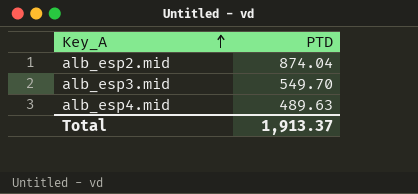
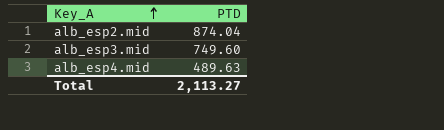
alb_esp3.mid | PTD: 549.70 -> 749.60
Total | PTD: 1,913.37 -> 2,113.27

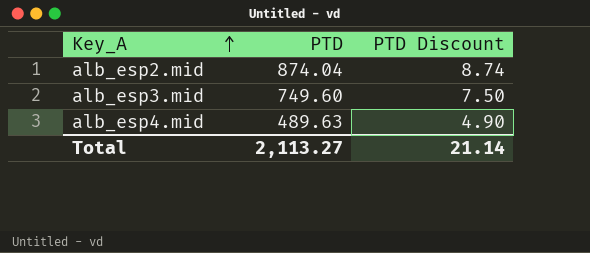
column PTD Discount | formula: none -> [PTD] * 0.01

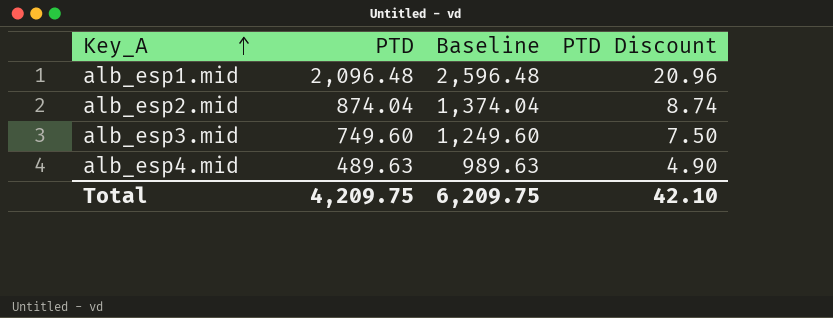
column Baseline | formula: none -> [PTD] + 500
row alb_esp1.mid: none -> 2,096.48 | 2,596.48 | 20.96
Total | PTD: 2,113.27 -> 4,209.75
Total | PTD Discount: 21.14 -> 42.10

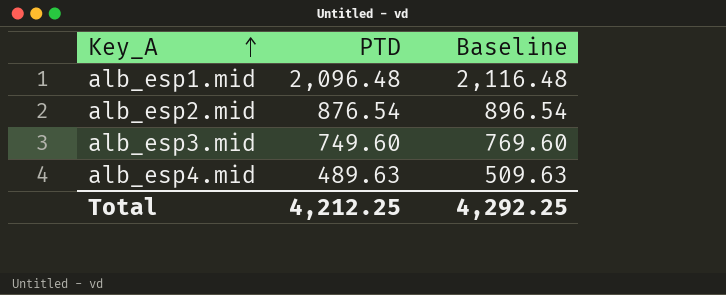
column PTD Discount | formula: [PTD] * 0.01 -> none
column Baseline | formula: [PTD] + 500 -> [PTD] + 20
alb_esp2.mid | PTD: 874.04 -> 876.54
Total | PTD: 4,209.75 -> 4,212.25
Total | Baseline: 6,209.75 -> 4,292.25

